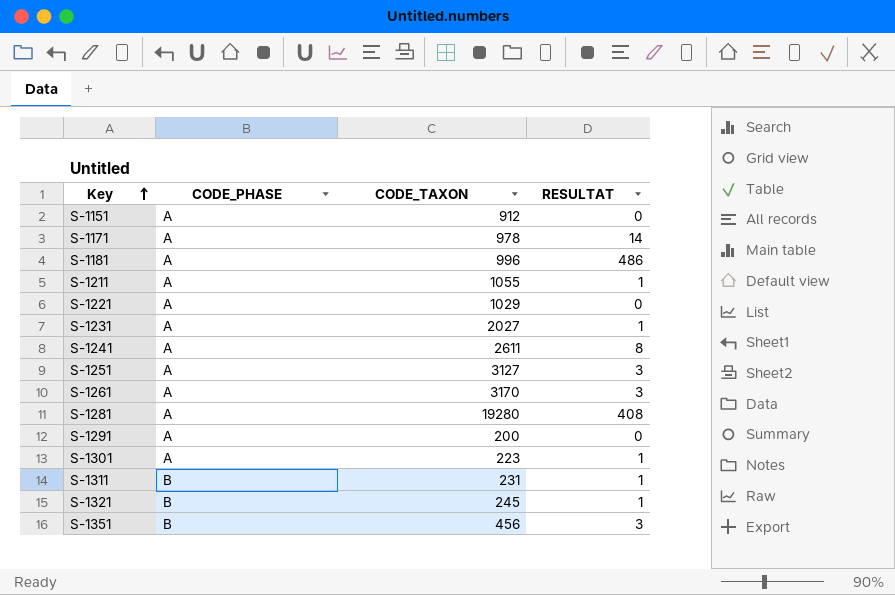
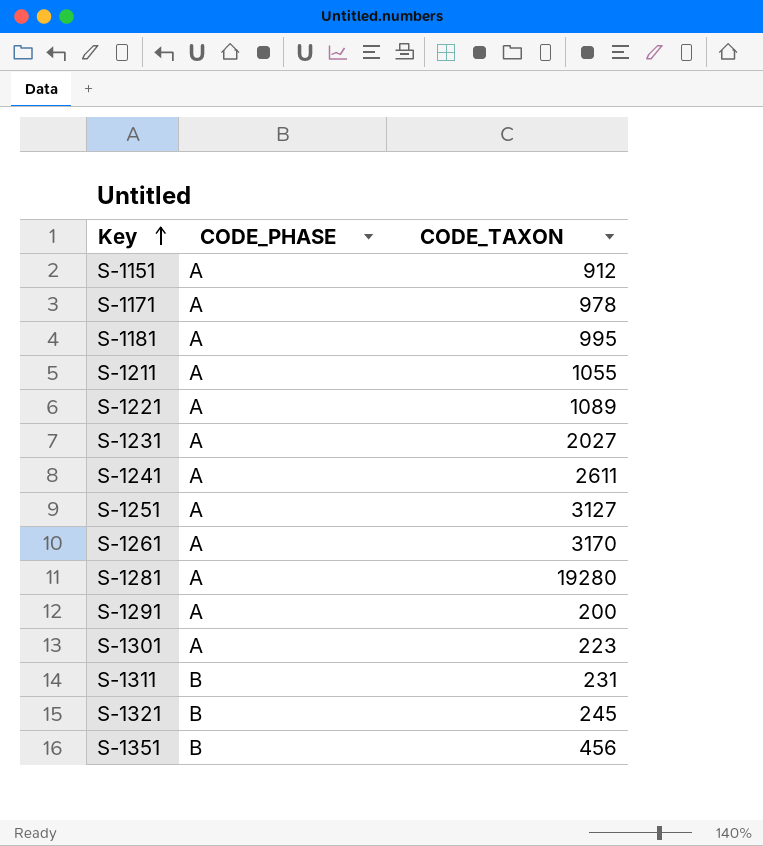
column RESULTAT | position: 4 -> none
S-1181 | CODE_TAXON: 996 -> 995
S-1221 | CODE_TAXON: 1029 -> 1089

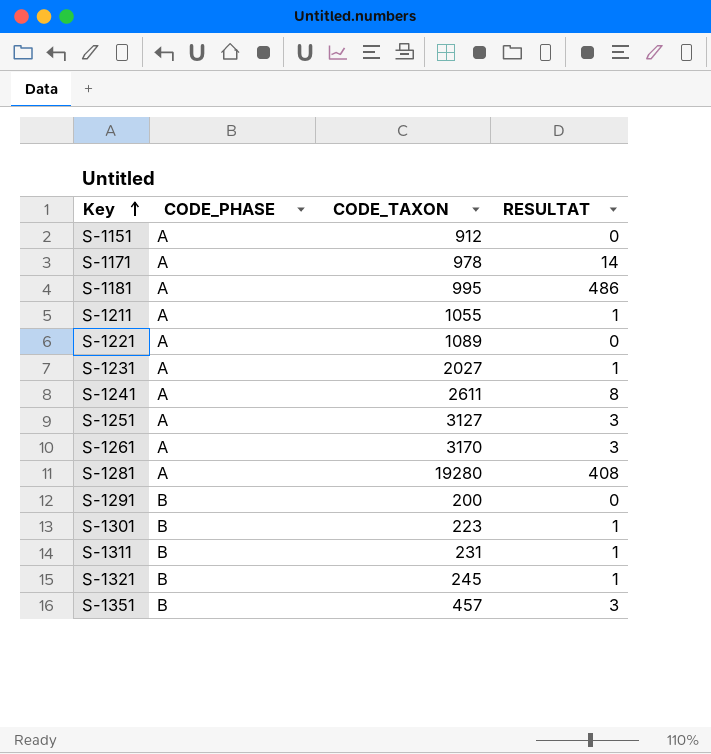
column RESULTAT | position: none -> 4
S-1291 | CODE_PHASE: A -> B
S-1301 | CODE_PHASE: A -> B
S-1351 | CODE_TAXON: 456 -> 457

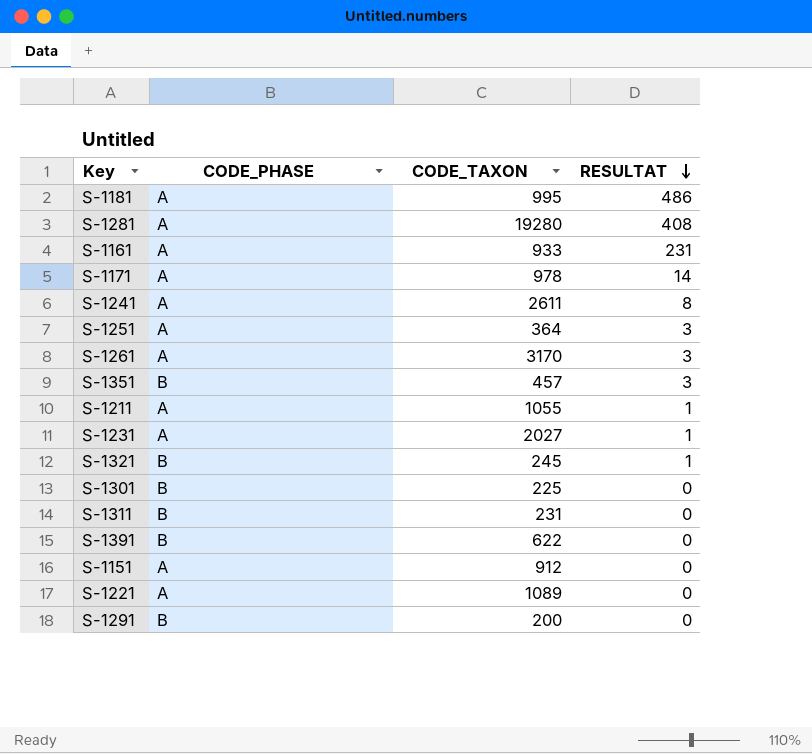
row order: Key ascending -> RESULTAT descending
row S-1161: none -> A | 933 | 231
S-1251 | CODE_TAXON: 3127 -> 364
S-1301 | CODE_TAXON: 223 -> 225
S-1301 | RESULTAT: 1 -> 0
S-1311 | RESULTAT: 1 -> 0
row S-1391: none -> B | 622 | 0

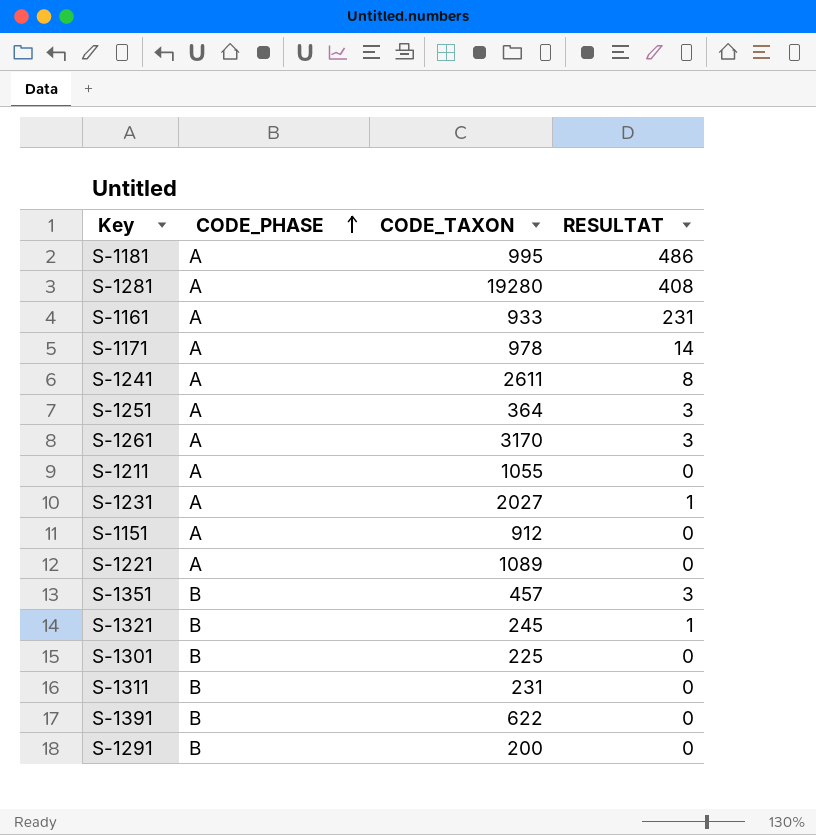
row order: RESULTAT descending -> CODE_PHASE ascending
S-1211 | RESULTAT: 1 -> 0

